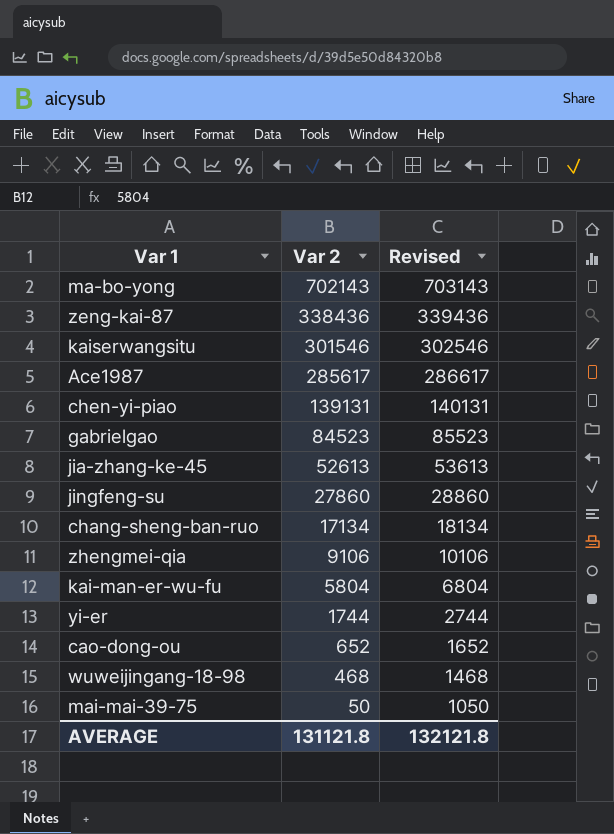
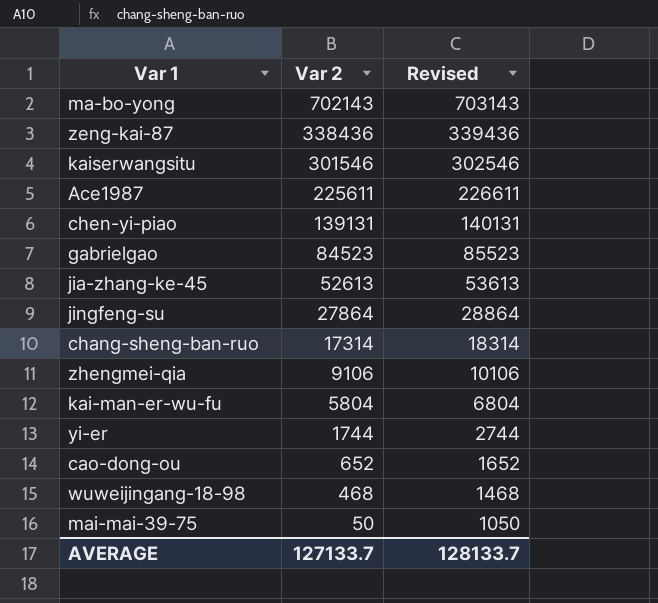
Ace1987 | Var 2: 285617 -> 225611
Ace1987 | Revised: 286617 -> 226611
jingfeng-su | Var 2: 27860 -> 27864
jingfeng-su | Revised: 28860 -> 28864
chang-sheng-ban-ruo | Var 2: 17134 -> 17314
chang-sheng-ban-ruo | Revised: 18134 -> 18314
AVERAGE | Var 2: 131121.8 -> 127133.7
AVERAGE | Revised: 132121.8 -> 128133.7

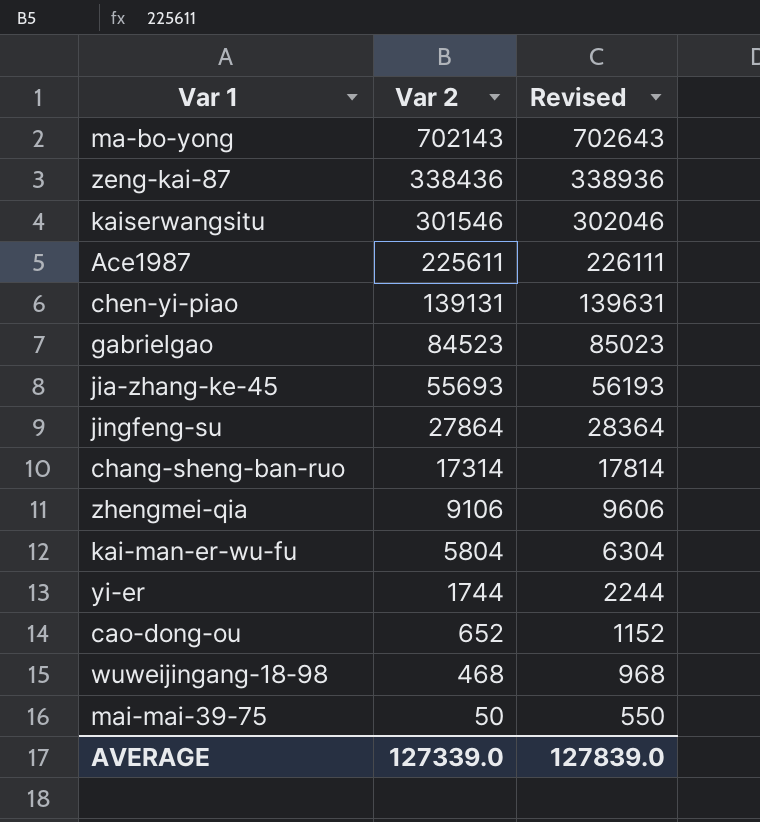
column Revised | formula: [Var 2] + 1000 -> [Var 2] + 500
jia-zhang-ke-45 | Var 2: 52613 -> 55693
AVERAGE | Var 2: 127133.7 -> 127339.0
AVERAGE | Revised: 128133.7 -> 127839.0

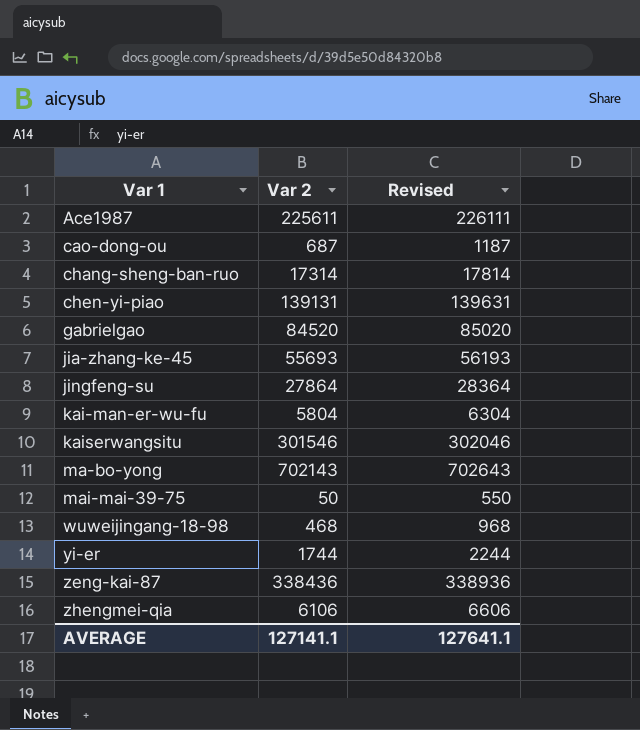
row order: Var 2 descending -> Var 1 ascending
cao-dong-ou | Var 2: 652 -> 687
cao-dong-ou | Revised: 1152 -> 1187
gabrielgao | Var 2: 84523 -> 84520
gabrielgao | Revised: 85023 -> 85020
zhengmei-qia | Var 2: 9106 -> 6106
zhengmei-qia | Revised: 9606 -> 6606
AVERAGE | Var 2: 127339.0 -> 127141.1
AVERAGE | Revised: 127839.0 -> 127641.1

